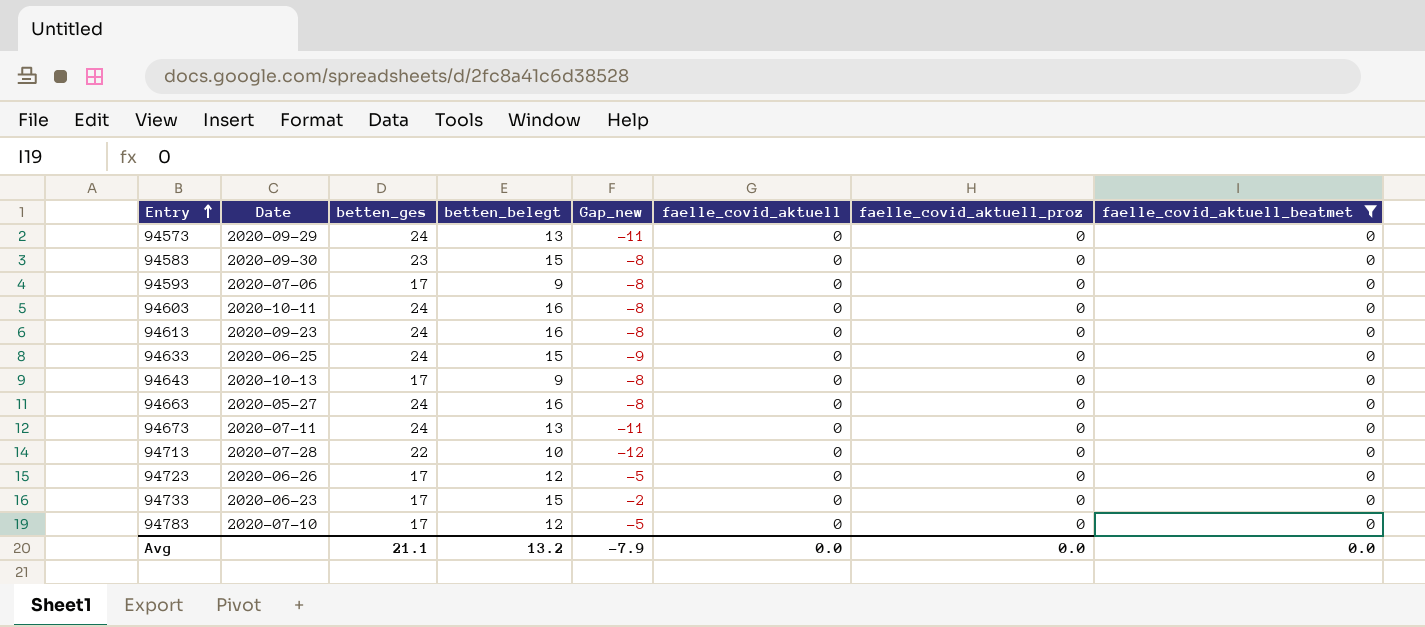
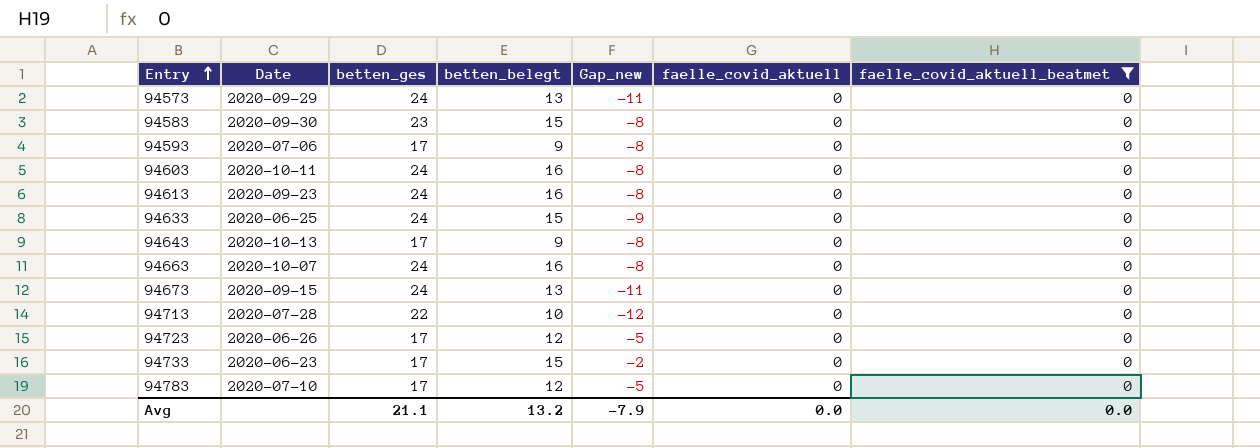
column faelle_covid_aktuell_proz | position: 7 -> none
94663 | Date: 2020-05-27 -> 2020-10-07
94673 | Date: 2020-07-11 -> 2020-09-15

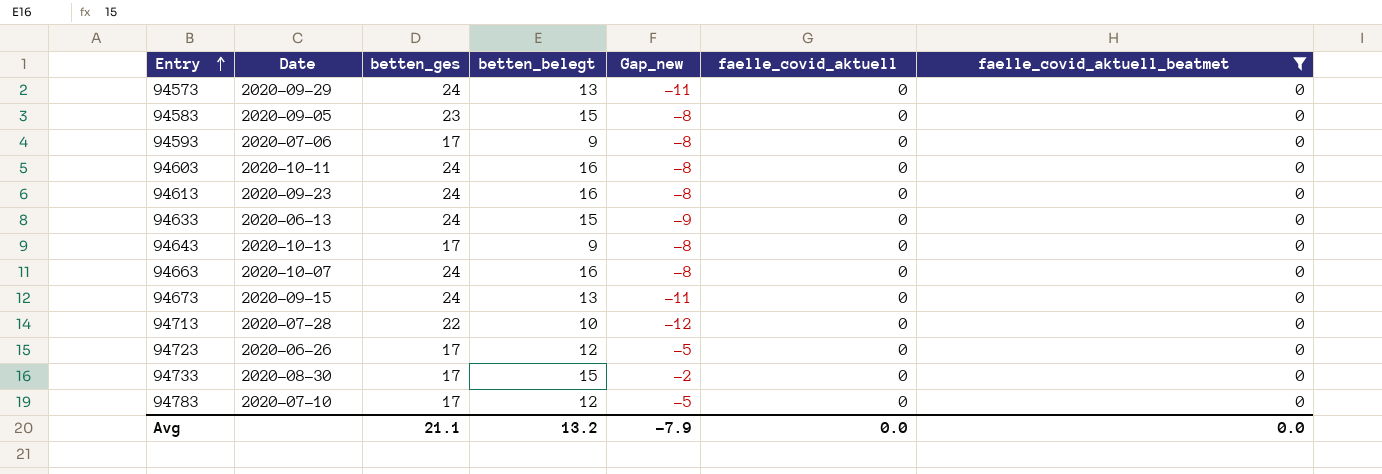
94583 | Date: 2020-09-30 -> 2020-09-05
94633 | Date: 2020-06-25 -> 2020-06-13
94733 | Date: 2020-06-23 -> 2020-08-30

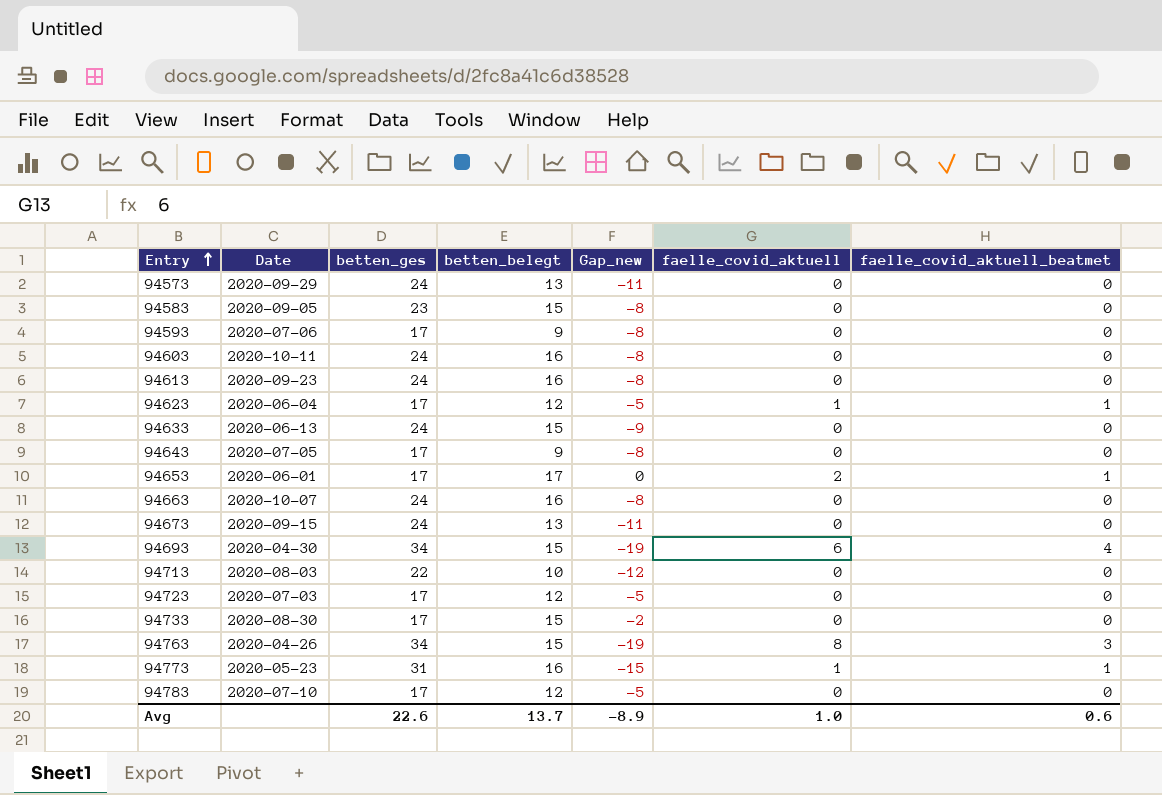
filter: faelle_covid_aktuell_beatmet = 0 -> none
94643 | Date: 2020-10-13 -> 2020-07-05
94713 | Date: 2020-07-28 -> 2020-08-03
94723 | Date: 2020-06-26 -> 2020-07-03
Avg | betten_ges: 21.1 -> 22.6
Avg | betten_belegt: 13.2 -> 13.7
Avg | Gap_new: -7.9 -> -8.9
Avg | faelle_covid_aktuell: 0.0 -> 1.0
Avg | faelle_covid_aktuell_beatmet: 0.0 -> 0.6

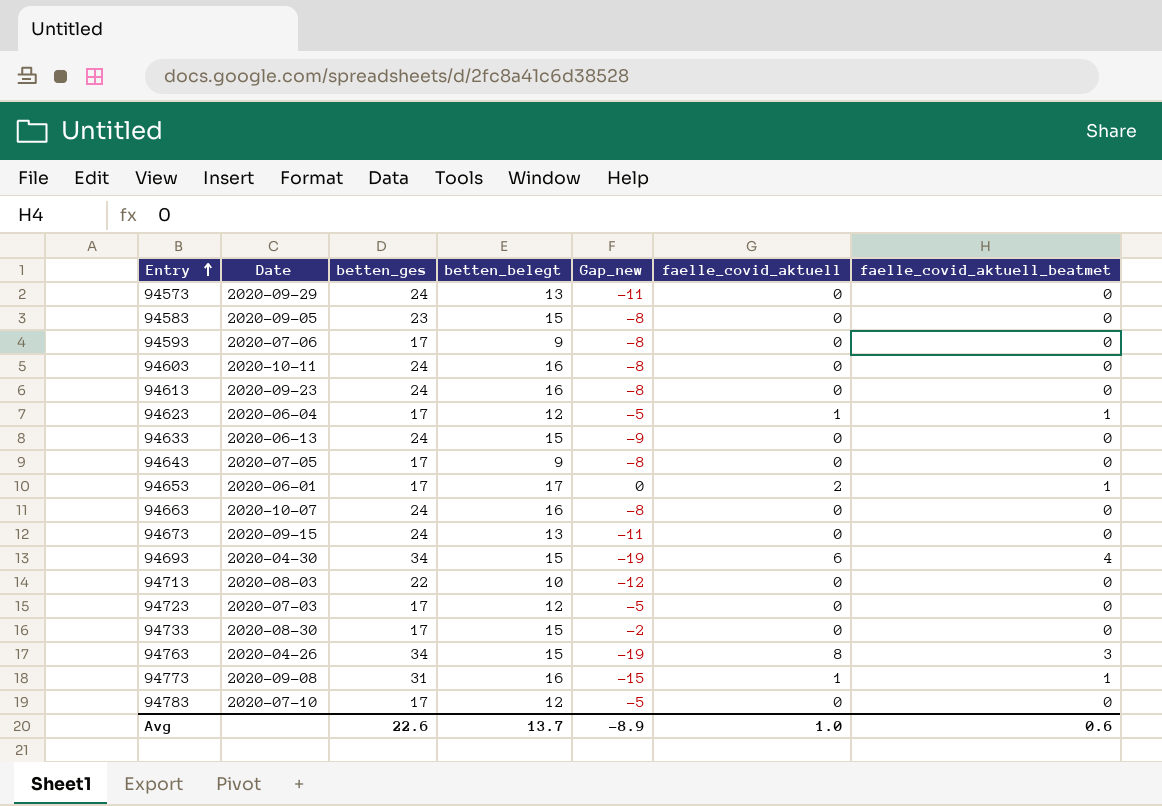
94773 | Date: 2020-05-23 -> 2020-09-08

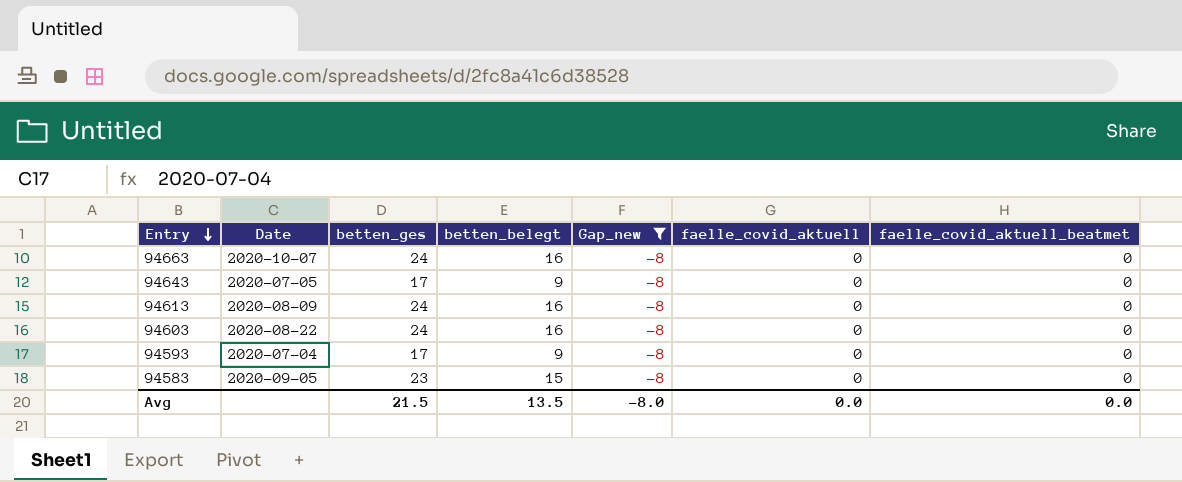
filter: none -> Gap_new = -8
row order: Entry ascending -> Entry descending
94613 | Date: 2020-09-23 -> 2020-08-09
94603 | Date: 2020-10-11 -> 2020-08-22
94593 | Date: 2020-07-06 -> 2020-07-04
Avg | betten_ges: 22.6 -> 21.5
Avg | betten_belegt: 13.7 -> 13.5
Avg | Gap_new: -8.9 -> -8.0
Avg | faelle_covid_aktuell: 1.0 -> 0.0
Avg | faelle_covid_aktuell_beatmet: 0.6 -> 0.0

